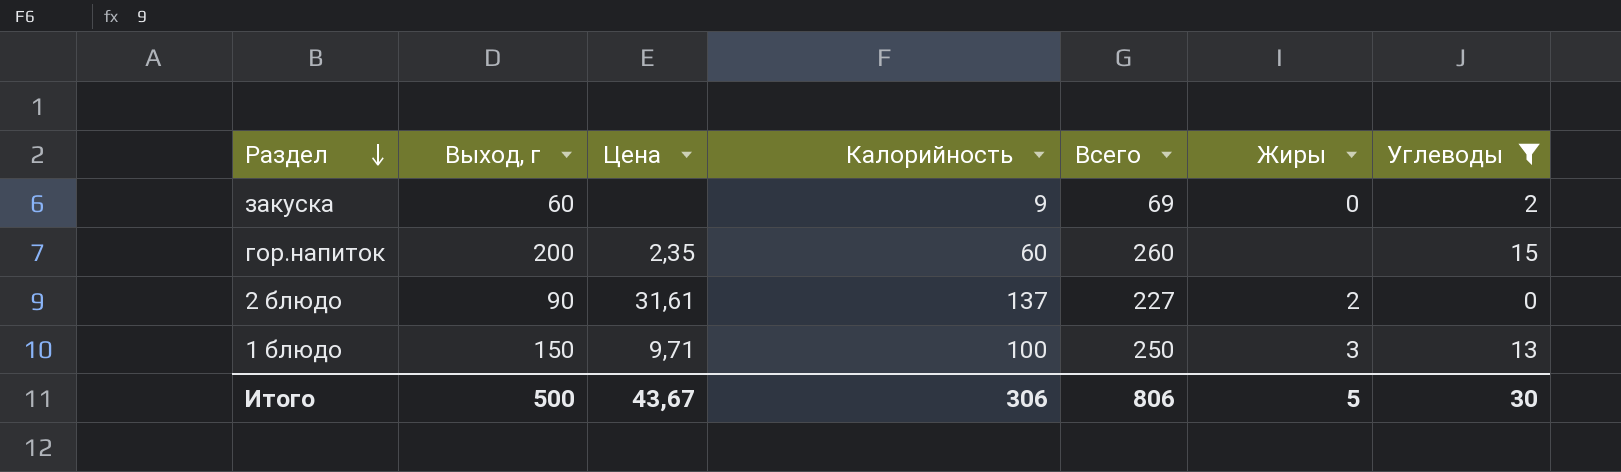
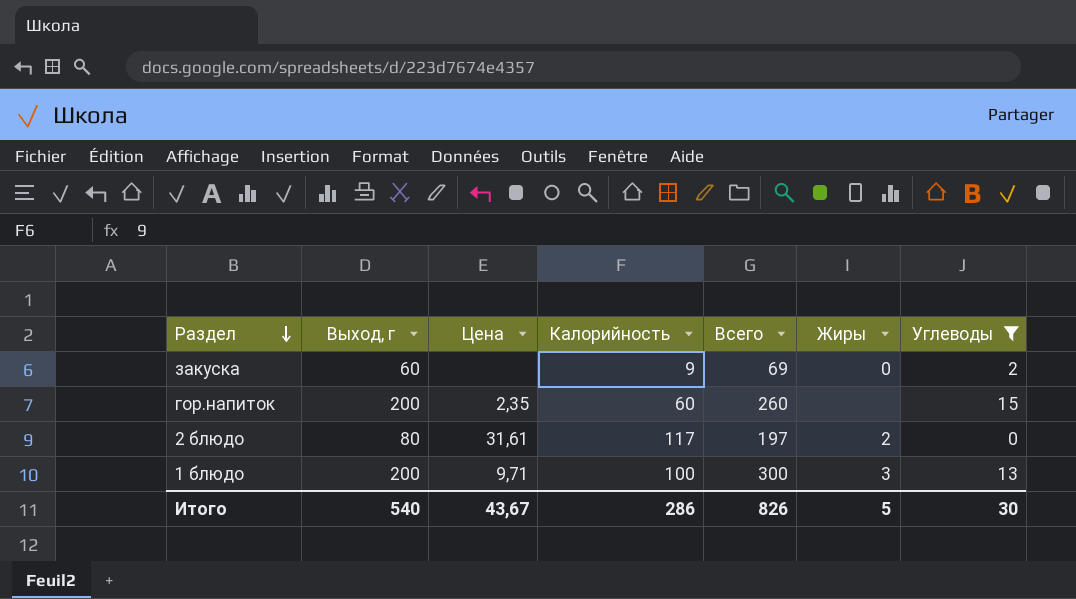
2 блюдо | Выход, г: 90 -> 80
2 блюдо | Калорийность: 137 -> 117
2 блюдо | Всего: 227 -> 197
1 блюдо | Выход, г: 150 -> 200
1 блюдо | Всего: 250 -> 300
Итого | Выход, г: 500 -> 540
Итого | Калорийность: 306 -> 286
Итого | Всего: 806 -> 826

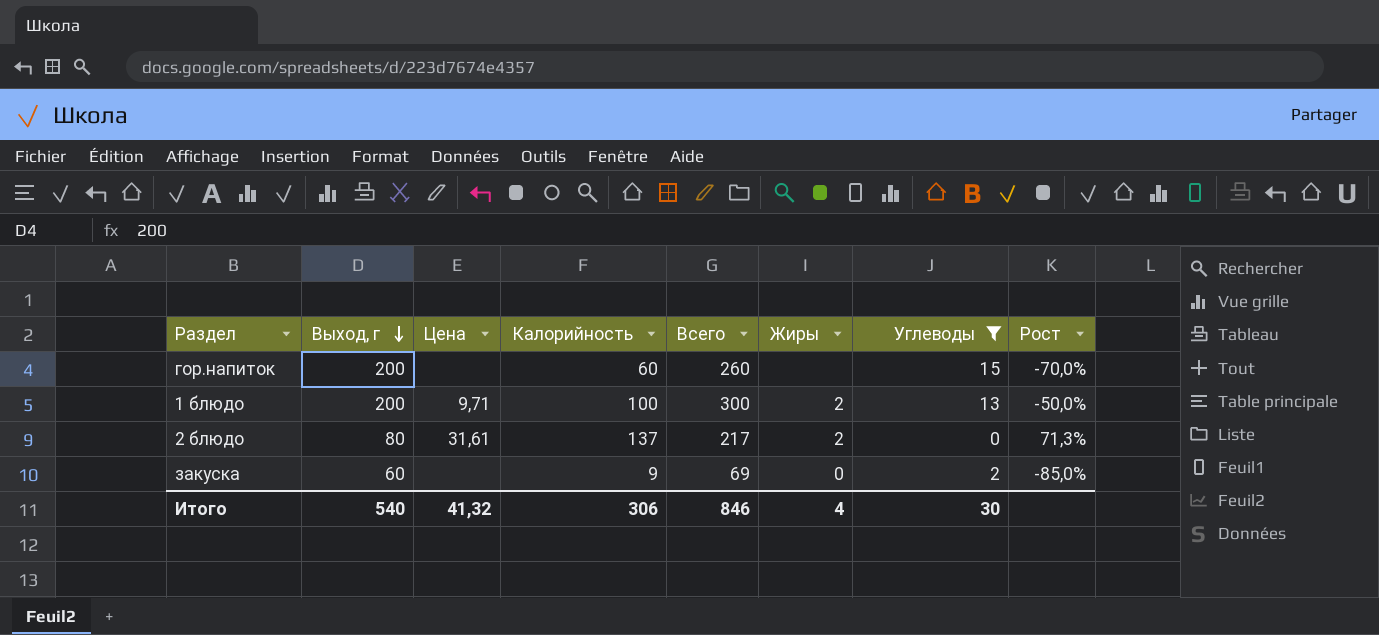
row order: Раздел descending -> Выход, г descending
column Рост | formula: none -> ([Калорийность] - [Выход, г]) / [Выход, г]
гор.напиток | Цена: 2,35 -> none
1 блюдо | Жиры: 3 -> 2
2 блюдо | Калорийность: 117 -> 137
2 блюдо | Всего: 197 -> 217
Итого | Цена: 43,67 -> 41,32
Итого | Калорийность: 286 -> 306
Итого | Всего: 826 -> 846
Итого | Жиры: 5 -> 4

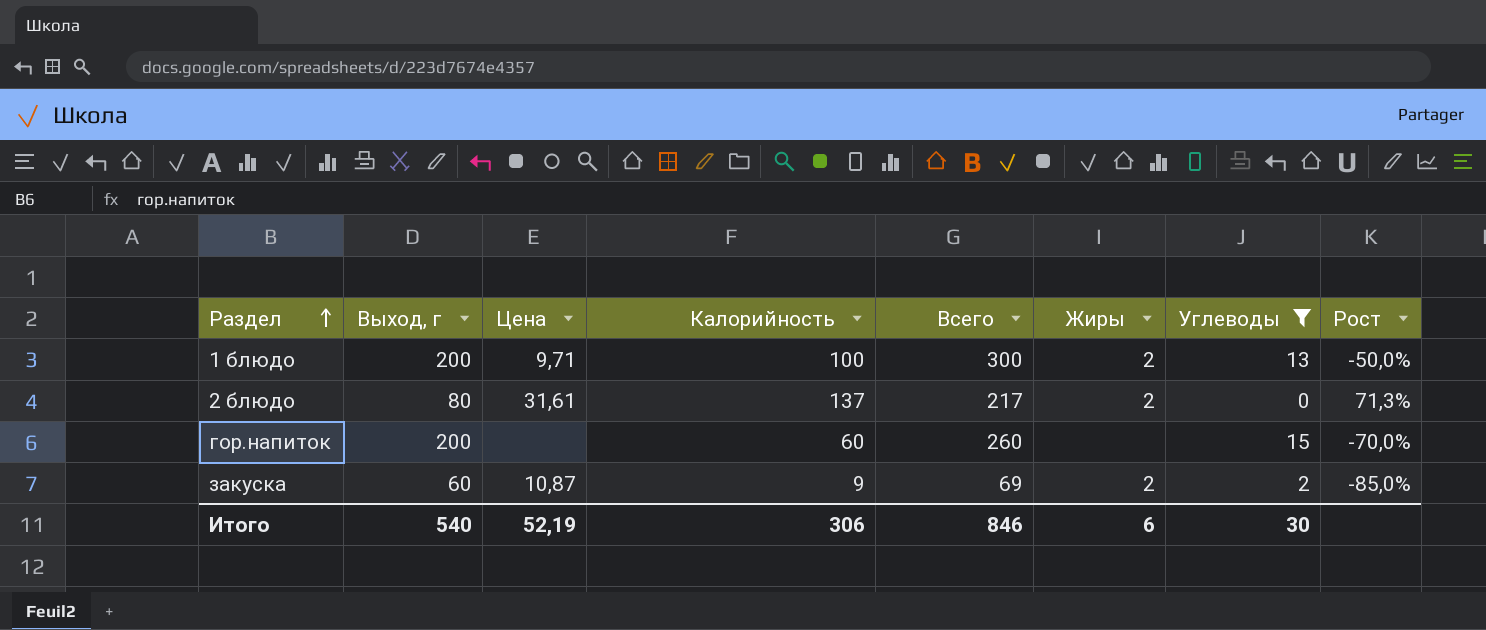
row order: Выход, г descending -> Раздел ascending
закуска | Цена: none -> 10,87
закуска | Жиры: 0 -> 2
Итого | Цена: 41,32 -> 52,19
Итого | Жиры: 4 -> 6

